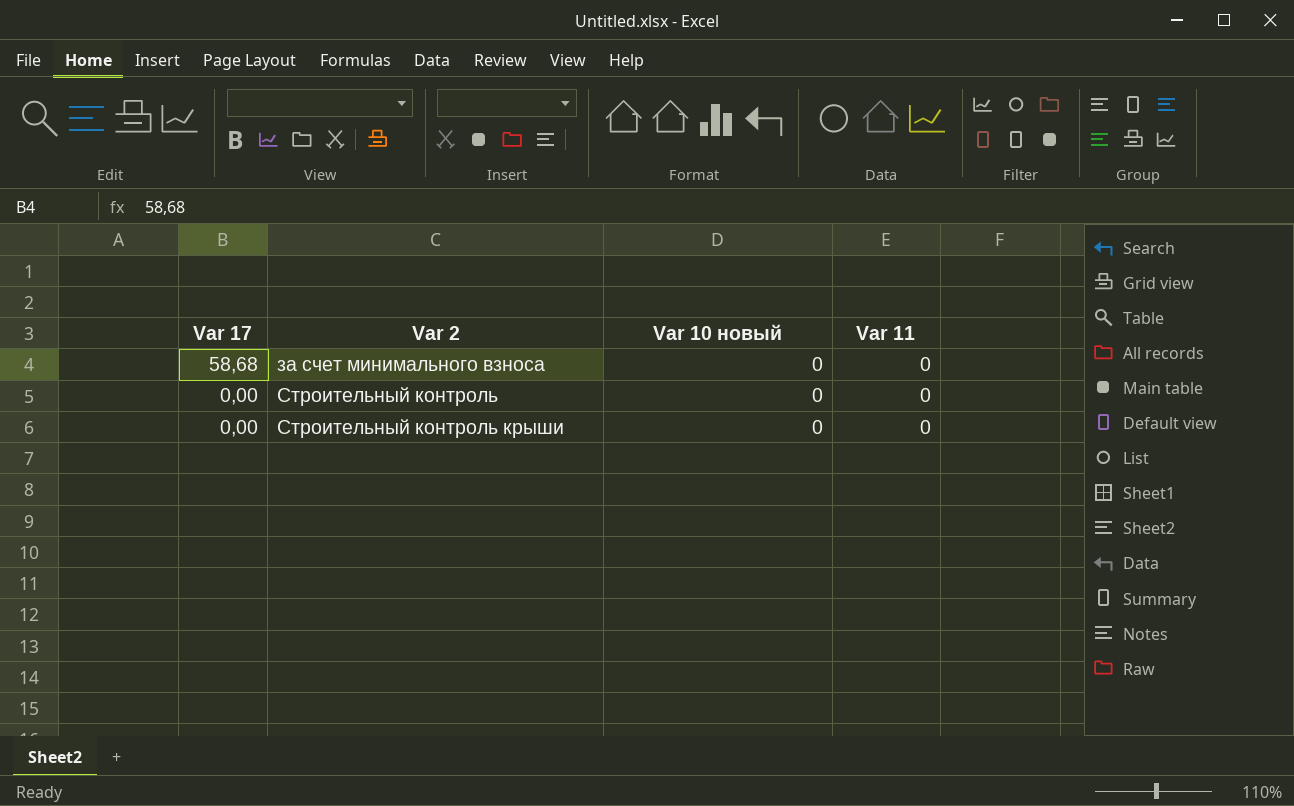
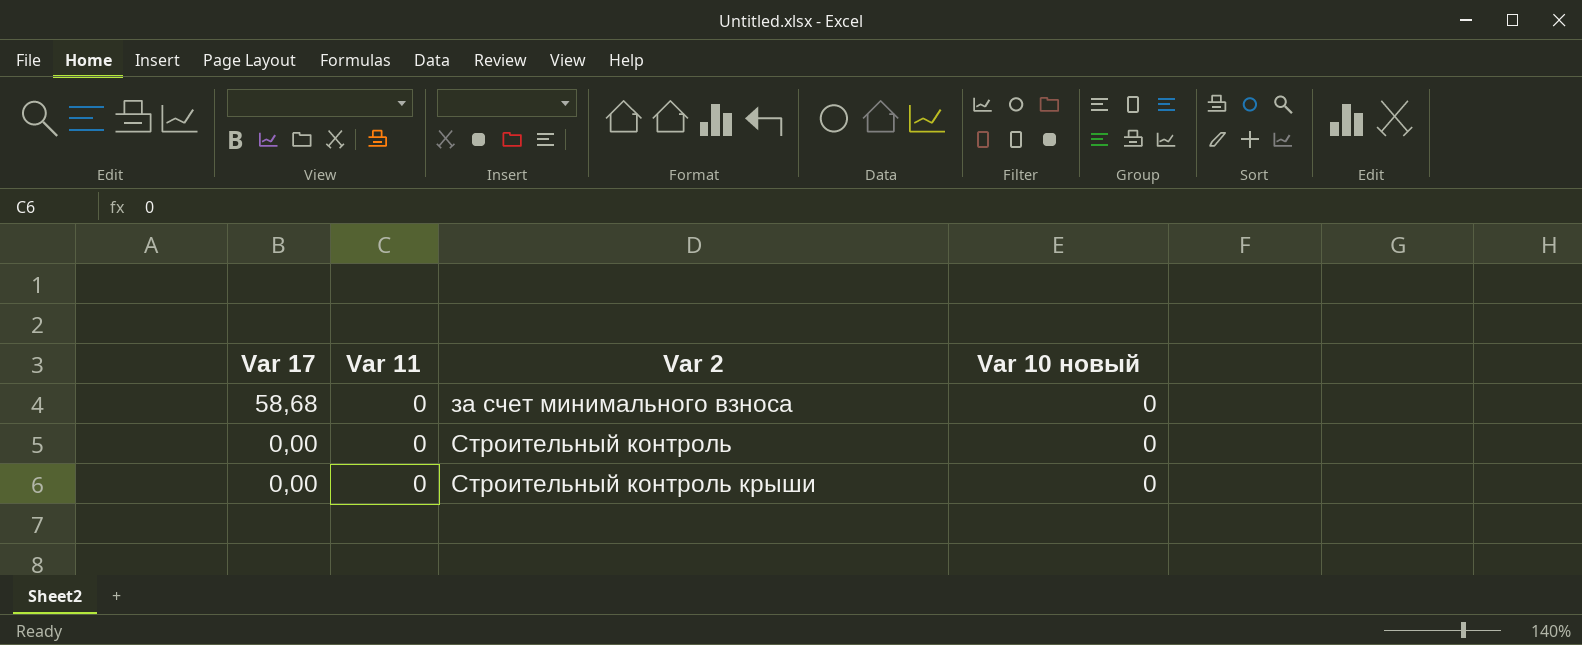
column Var 11 | position: 4 -> 2

